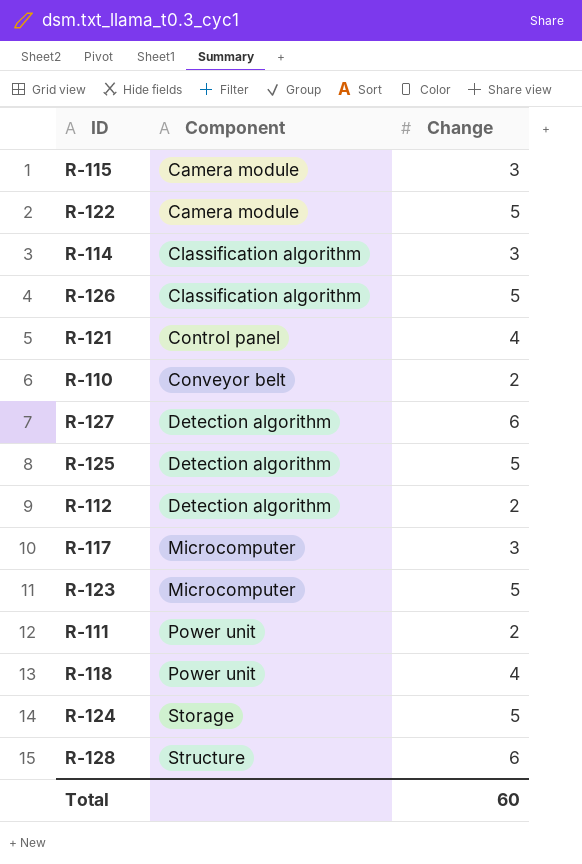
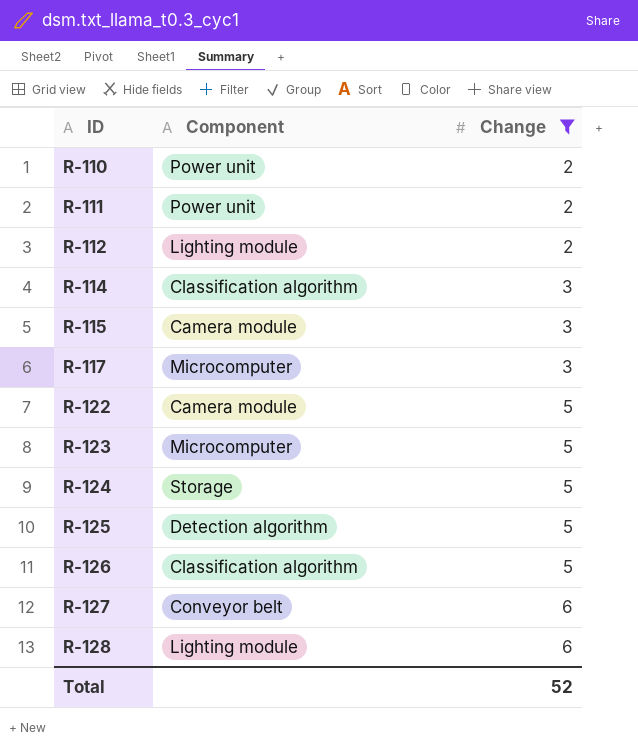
filter: none -> Change != 4
row order: Component ascending -> ID ascending
R-110 | Component: Conveyor belt -> Power unit
R-112 | Component: Detection algorithm -> Lighting module
R-127 | Component: Detection algorithm -> Conveyor belt
R-128 | Component: Structure -> Lighting module
Total | Change: 60 -> 52

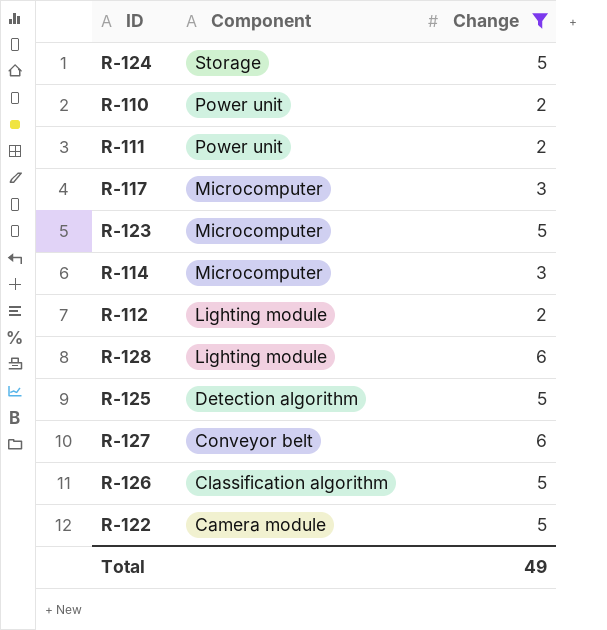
row order: ID ascending -> Component descending
row R-115: Camera module | 3 -> none
R-114 | Component: Classification algorithm -> Microcomputer
Total | Change: 52 -> 49

